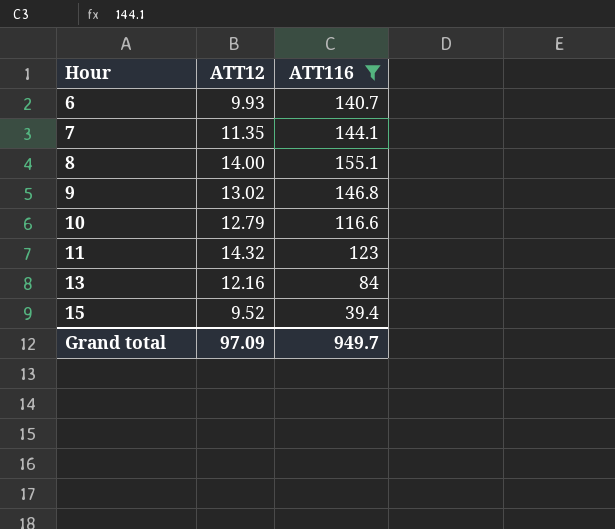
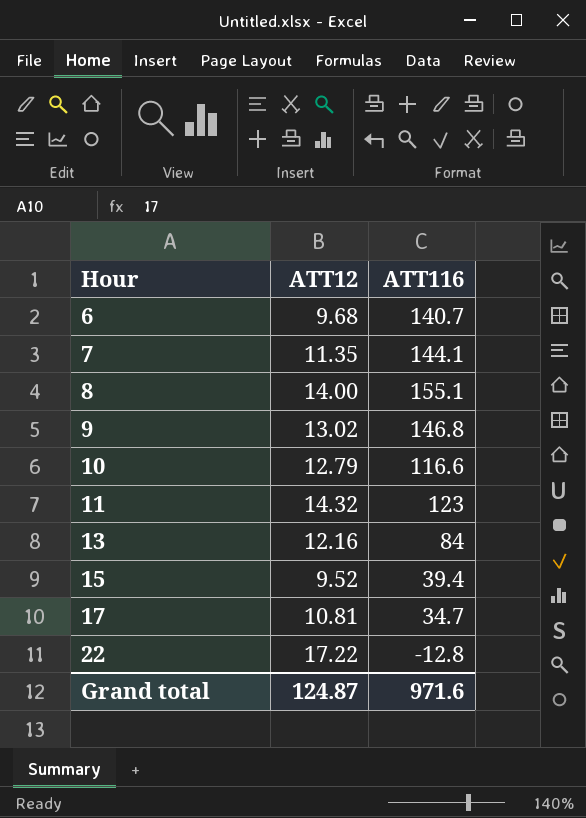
filter: ATT116 >= 39.4 -> none
6 | ATT12: 9.93 -> 9.68
Grand total | ATT12: 97.09 -> 124.87
Grand total | ATT116: 949.7 -> 971.6

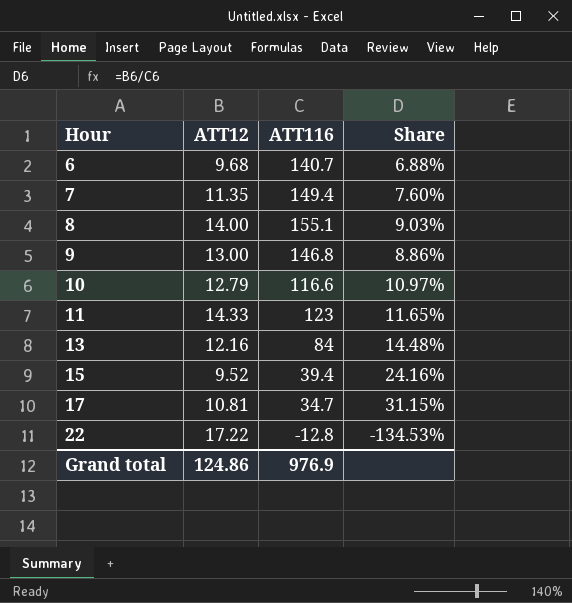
column Share | formula: none -> [ATT12] / [ATT116]
7 | ATT116: 144.1 -> 149.4
9 | ATT12: 13.02 -> 13.00
11 | ATT12: 14.32 -> 14.33
Grand total | ATT12: 124.87 -> 124.86
Grand total | ATT116: 971.6 -> 976.9

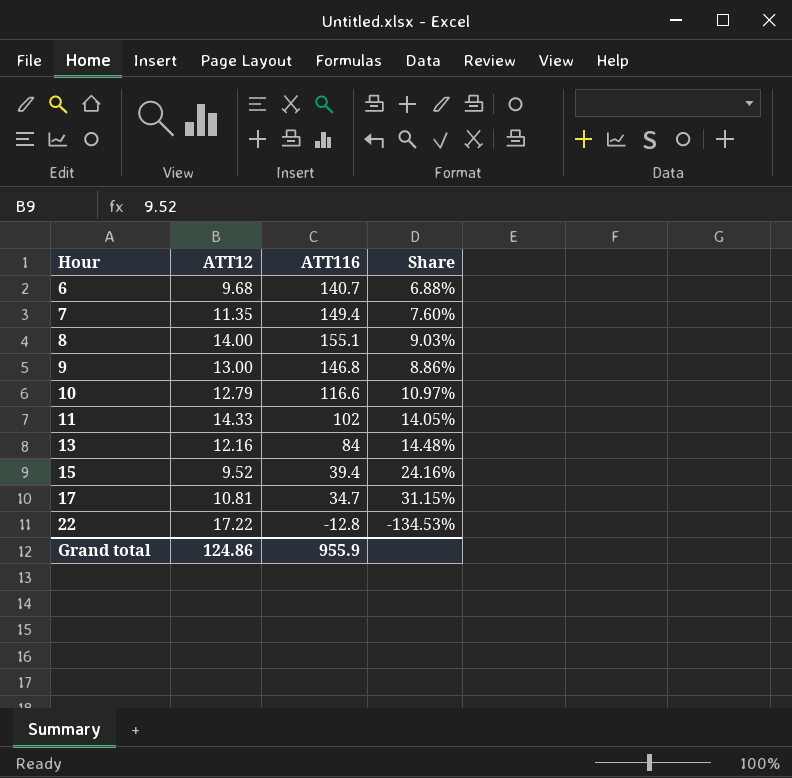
11 | ATT116: 123 -> 102
11 | Share: 11.65% -> 14.05%
Grand total | ATT116: 976.9 -> 955.9

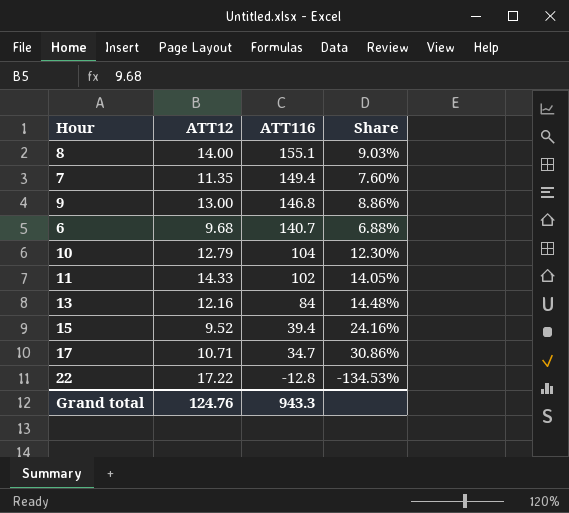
row order: Hour ascending -> ATT116 descending
10 | ATT116: 116.6 -> 104
10 | Share: 10.97% -> 12.30%
17 | ATT12: 10.81 -> 10.71
17 | Share: 31.15% -> 30.86%
Grand total | ATT12: 124.86 -> 124.76
Grand total | ATT116: 955.9 -> 943.3

